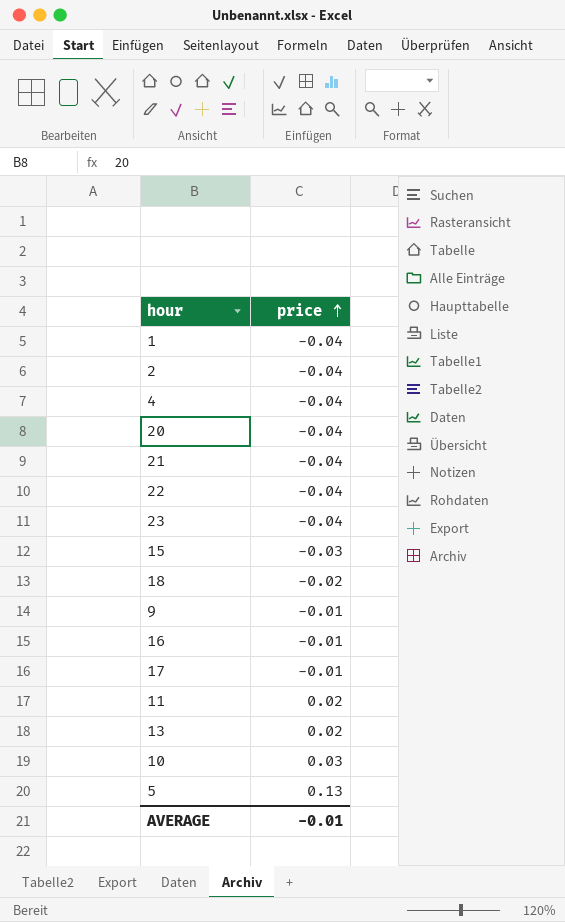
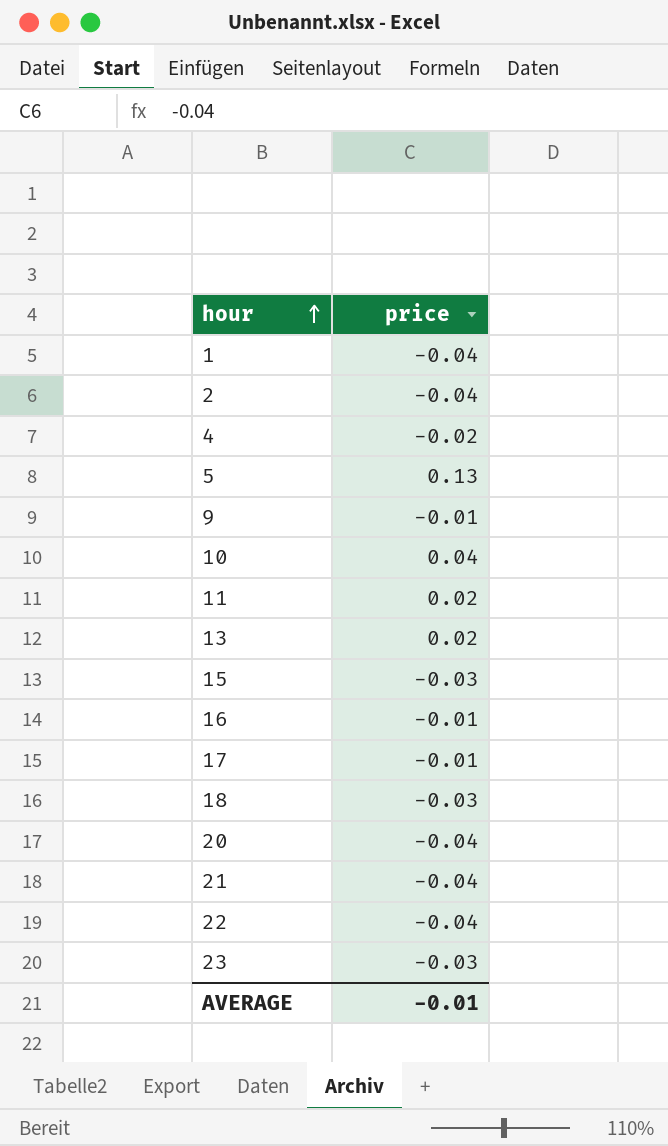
row order: price ascending -> hour ascending
4 | price: -0.04 -> -0.02
10 | price: 0.03 -> 0.04
18 | price: -0.02 -> -0.03
23 | price: -0.04 -> -0.03

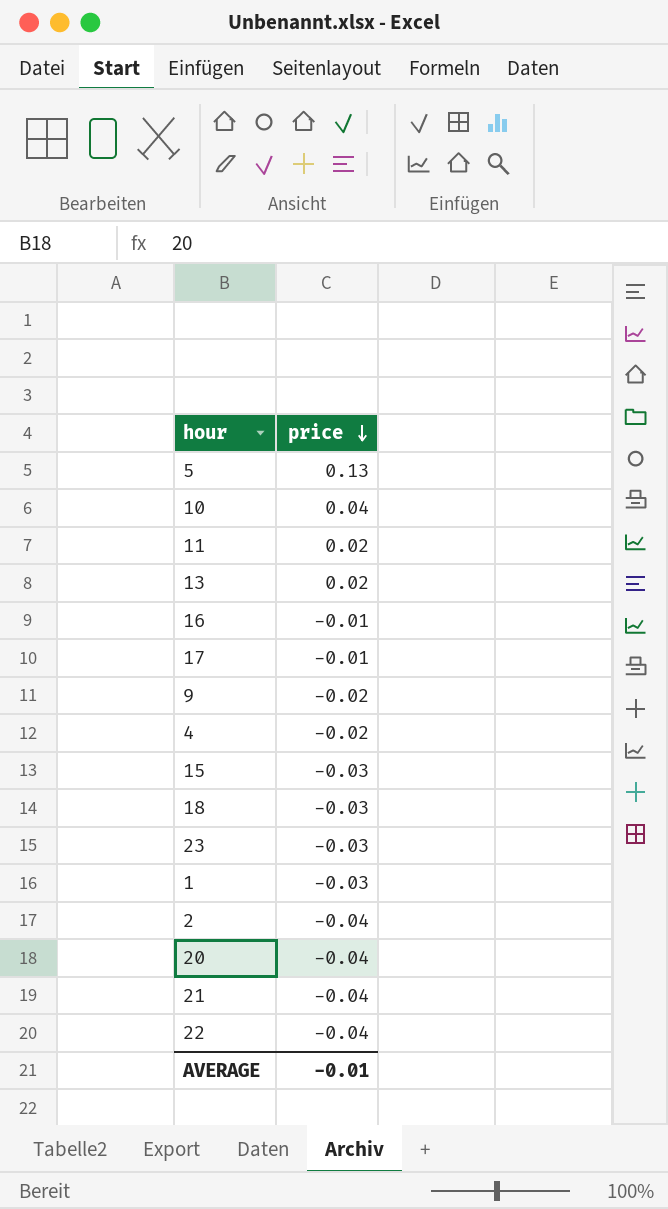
row order: hour ascending -> price descending
9 | price: -0.01 -> -0.02
1 | price: -0.04 -> -0.03

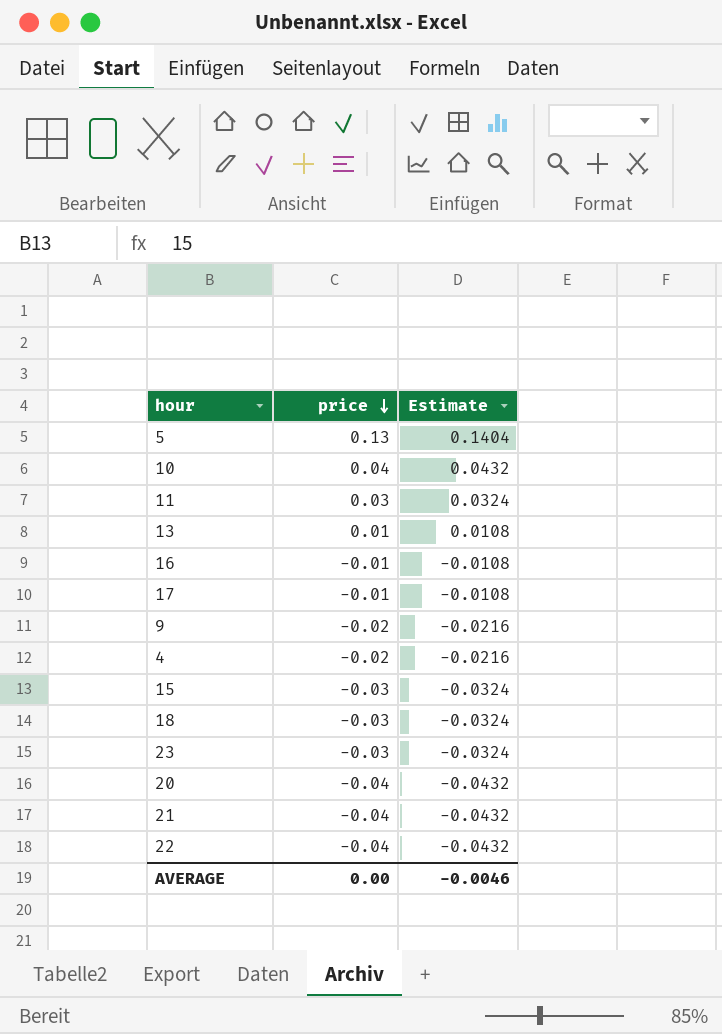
column Estimate | formula: none -> [price] * 1.08
row 1: -0.03 -> none
row 2: -0.04 -> none
11 | price: 0.02 -> 0.03
13 | price: 0.02 -> 0.01
AVERAGE | price: -0.01 -> 0.00

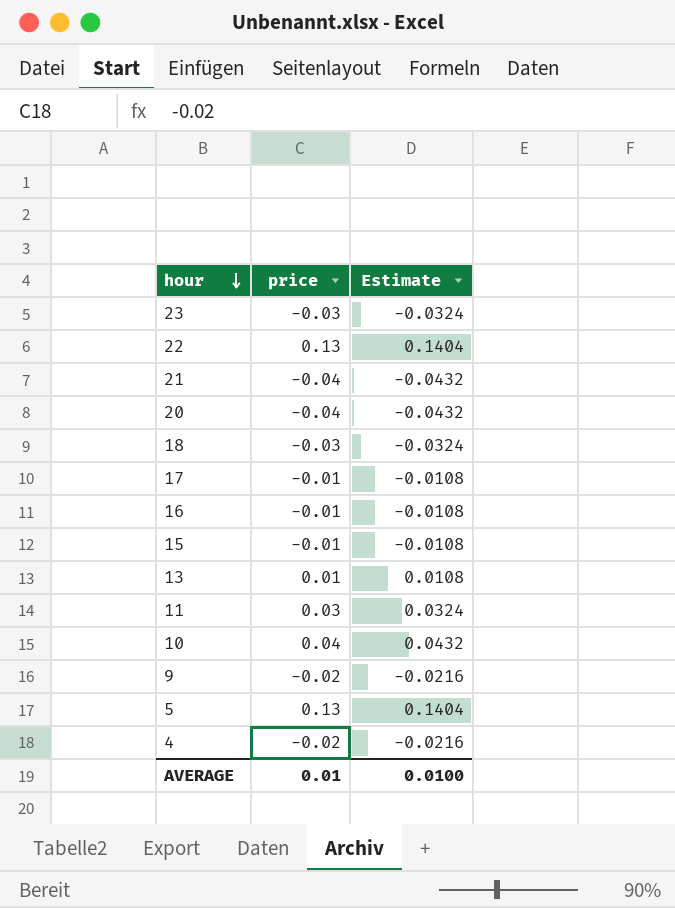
row order: price descending -> hour descending
22 | price: -0.04 -> 0.13
22 | Estimate: -0.0432 -> 0.1404
15 | price: -0.03 -> -0.01
15 | Estimate: -0.0324 -> -0.0108
AVERAGE | price: 0.00 -> 0.01
AVERAGE | Estimate: -0.0046 -> 0.0100

